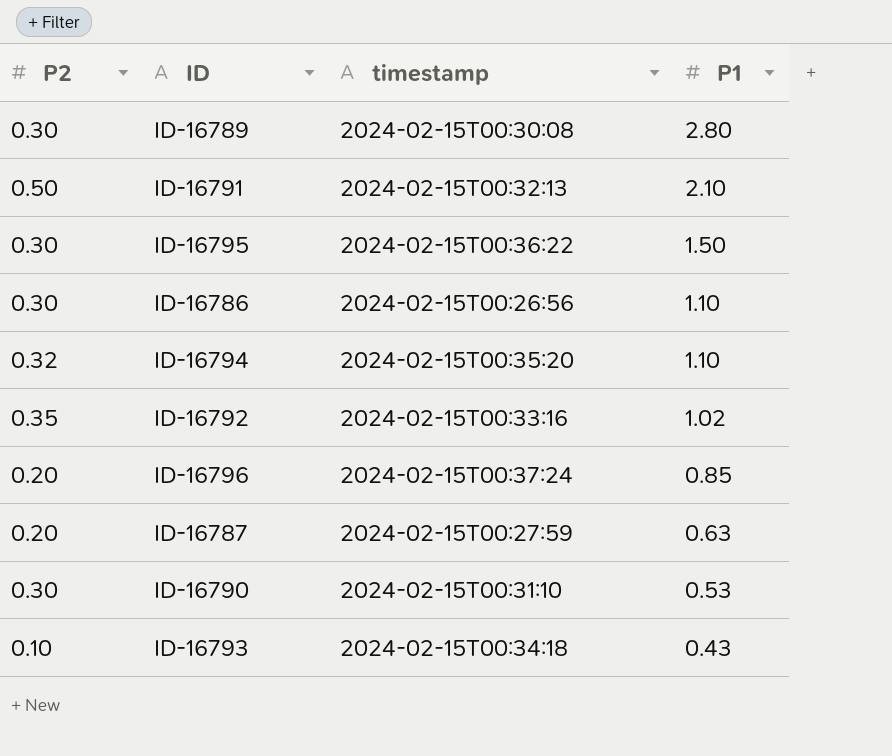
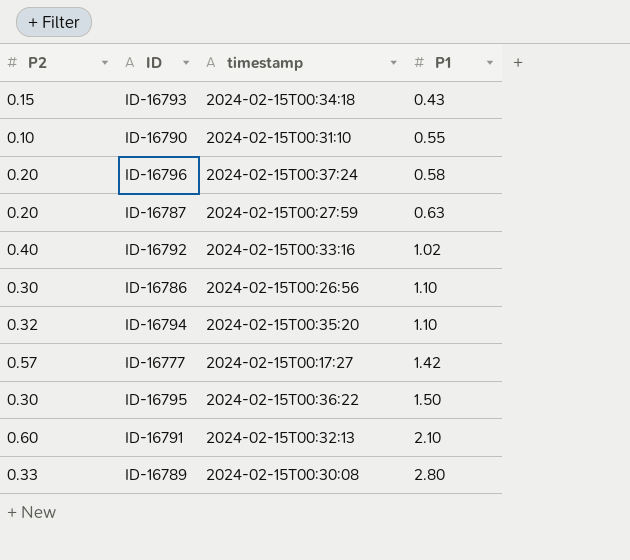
row order: P1 descending -> P1 ascending
ID-16793 | P2: 0.10 -> 0.15
ID-16790 | P2: 0.30 -> 0.10
ID-16790 | P1: 0.53 -> 0.55
ID-16796 | P1: 0.85 -> 0.58
ID-16792 | P2: 0.35 -> 0.40
row ID-16777: none -> 0.57 | 2024-02-15T00:17:27 | 1.42
ID-16791 | P2: 0.50 -> 0.60
ID-16789 | P2: 0.30 -> 0.33

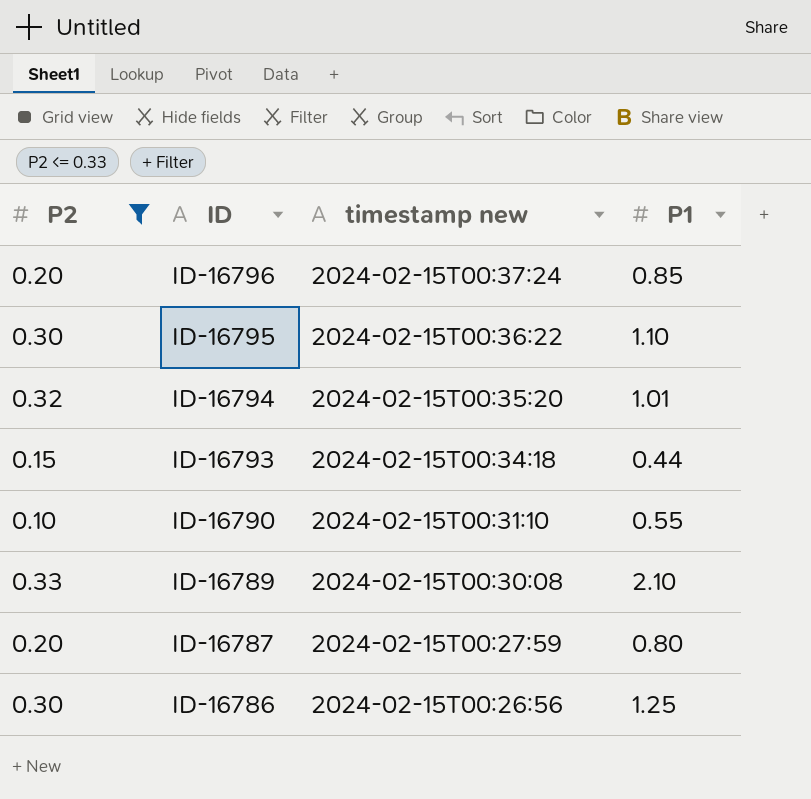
filter: none -> P2 <= 0.33
row order: P1 ascending -> ID descending
column name: timestamp -> timestamp new
ID-16796 | P1: 0.58 -> 0.85
ID-16795 | P1: 1.50 -> 1.10
ID-16794 | P1: 1.10 -> 1.01
ID-16793 | P1: 0.43 -> 0.44
ID-16789 | P1: 2.80 -> 2.10
ID-16787 | P1: 0.63 -> 0.80
ID-16786 | P1: 1.10 -> 1.25

